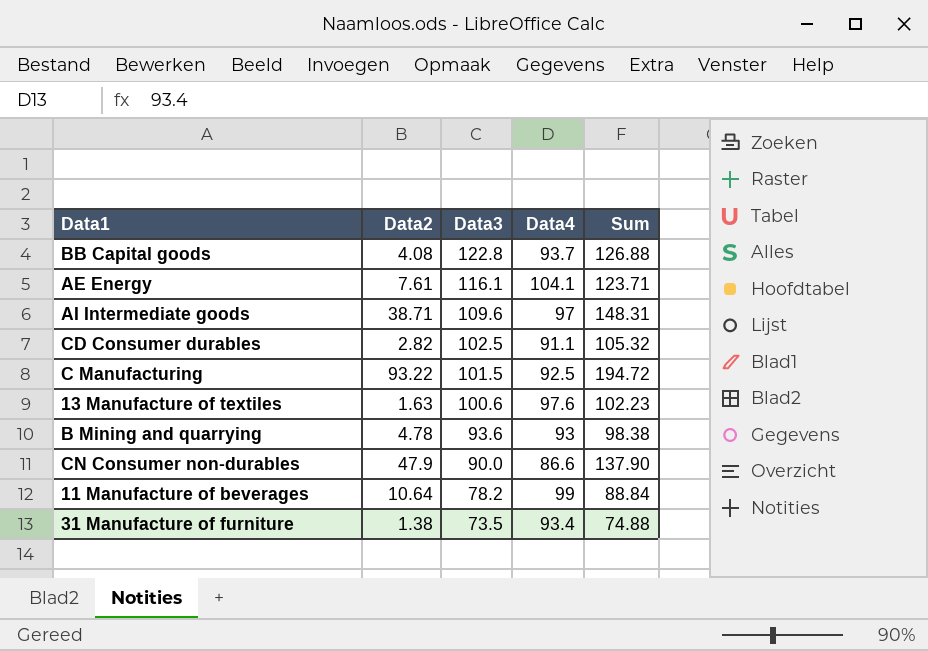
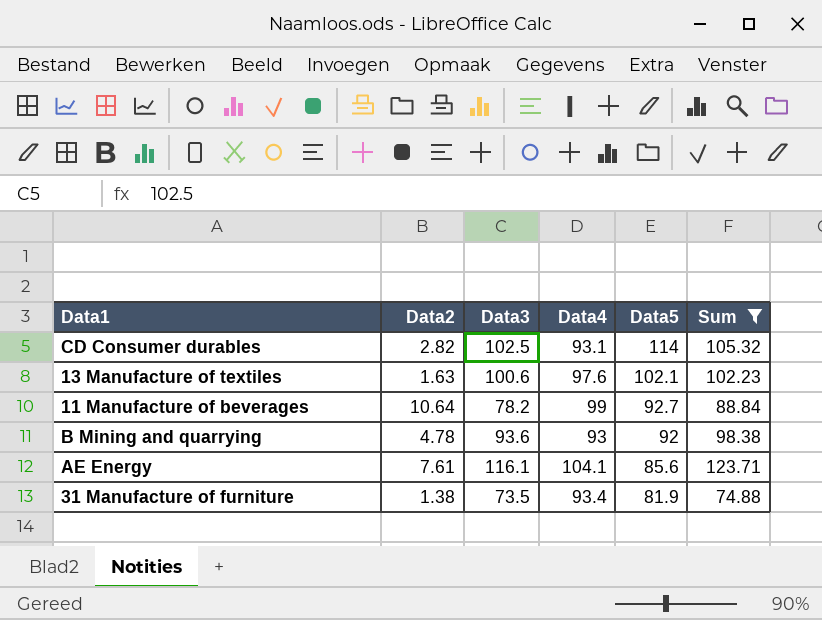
filter: none -> Sum <= 123.71
row order: Data3 descending -> Data5 descending
column Data5 | position: none -> 5
CD Consumer durables | Data4: 91.1 -> 93.1

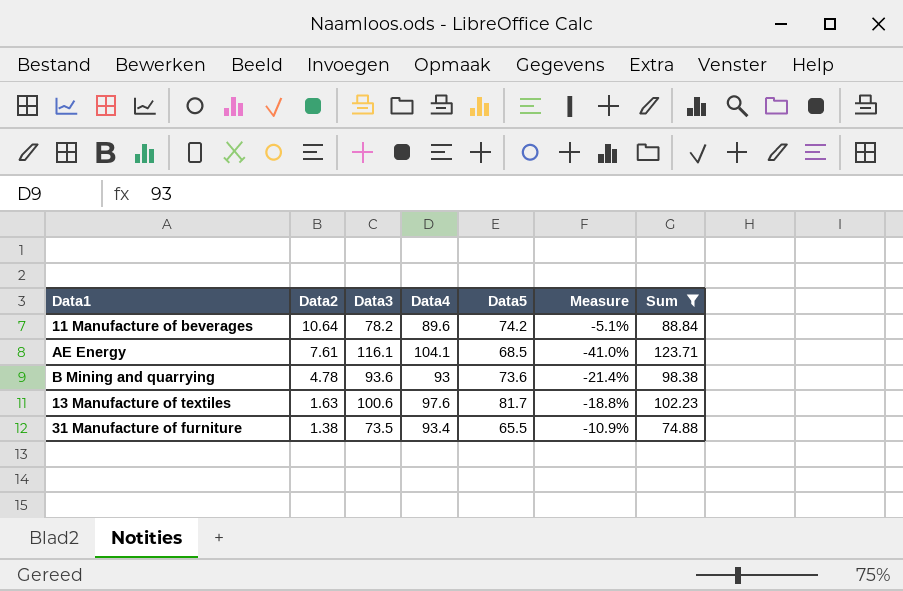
row order: Data5 descending -> Data2 descending
column Measure | formula: none -> ([Data5] - [Data3]) / [Data3]
row CD Consumer durables: 2.82 | 102.5 | 93.1 | 114 | 105.32 -> none
11 Manufacture of beverages | Data4: 99 -> 89.6
11 Manufacture of beverages | Data5: 92.7 -> 74.2
AE Energy | Data5: 85.6 -> 68.5
B Mining and quarrying | Data5: 92 -> 73.6
13 Manufacture of textiles | Data5: 102.1 -> 81.7
31 Manufacture of furniture | Data5: 81.9 -> 65.5

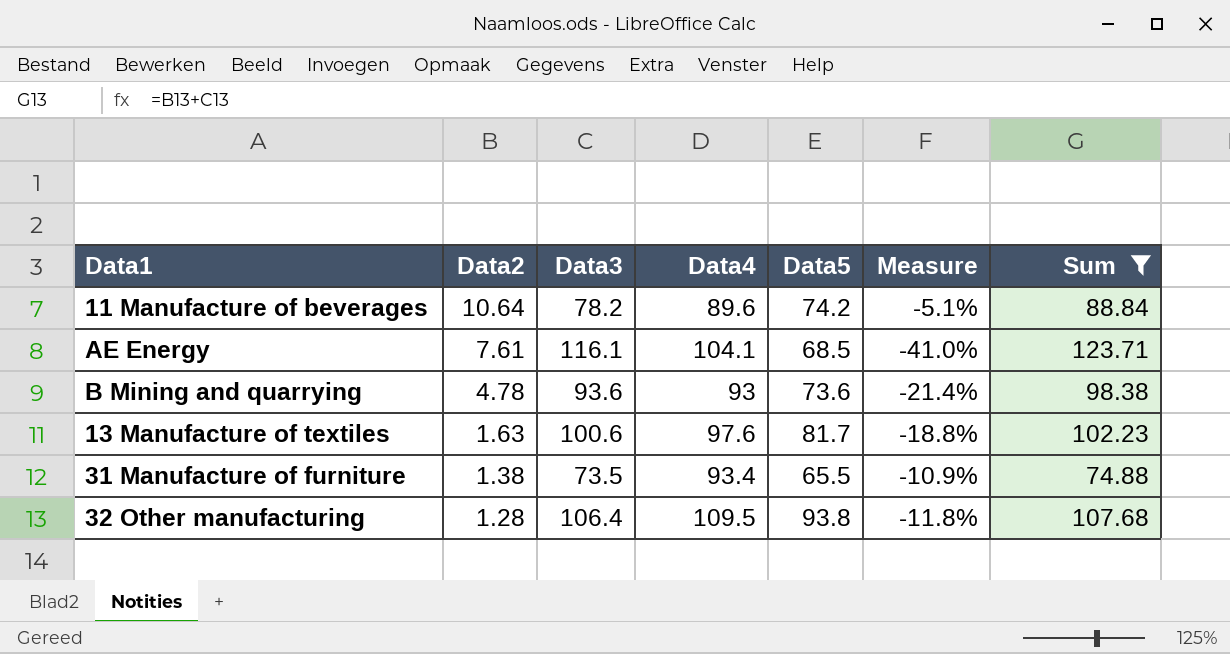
row 32 Other manufacturing: none -> 1.28 | 106.4 | 109.5 | 93.8 | -11.8% | 107.68

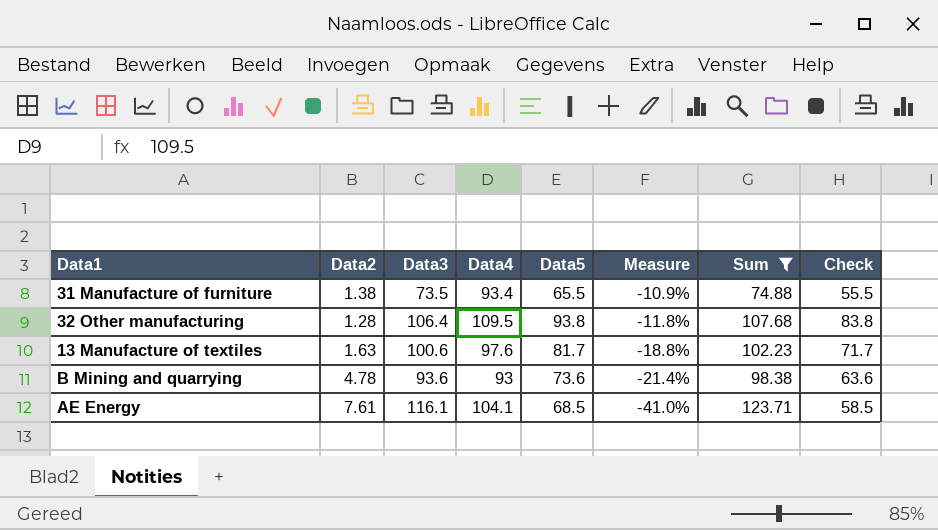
row order: Data2 descending -> Measure descending
column Check | formula: none -> [Data5] - 10
row 11 Manufacture of beverages: 10.64 | 78.2 | 89.6 | 74.2 | -5.1% | 88.84 -> none

